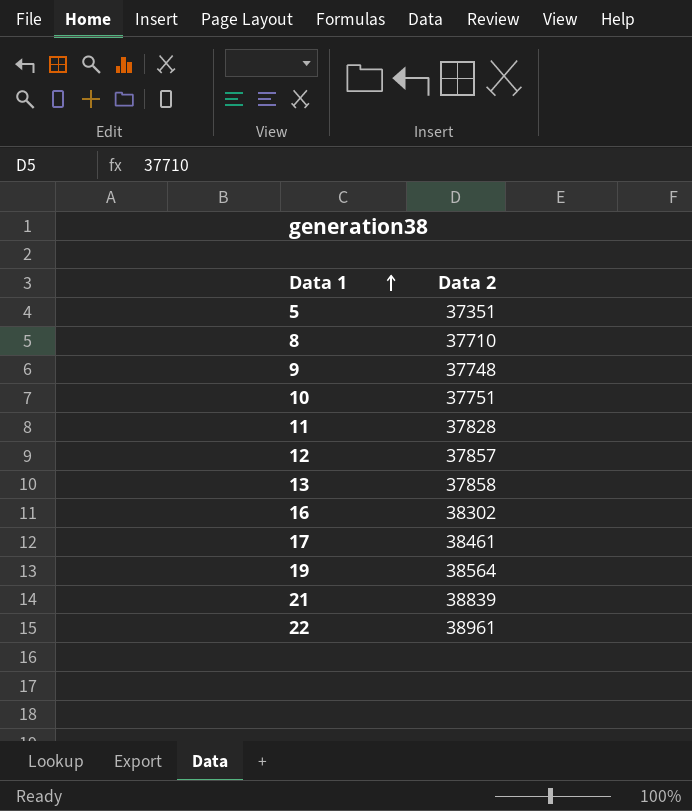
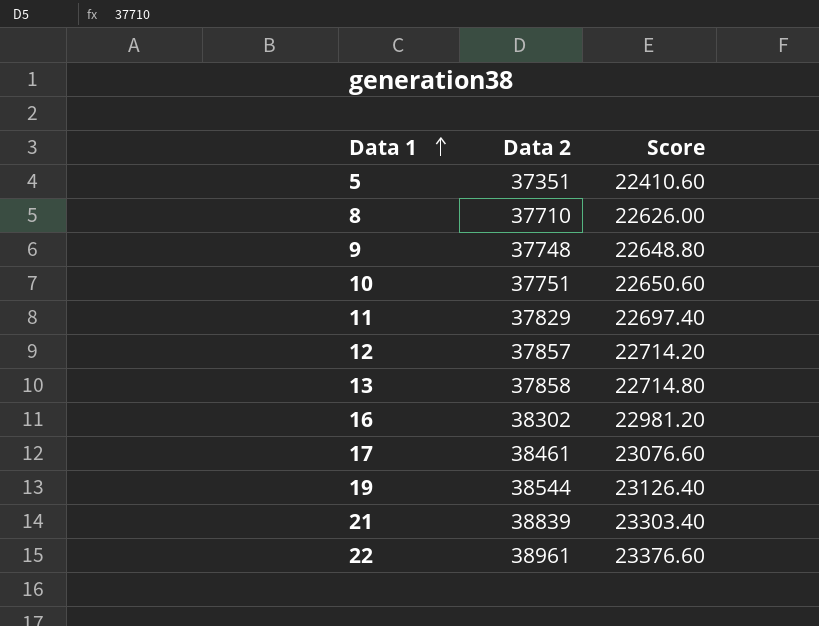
column Score | formula: none -> [Data 2] * 0.6
11 | Data 2: 37828 -> 37829
19 | Data 2: 38564 -> 38544

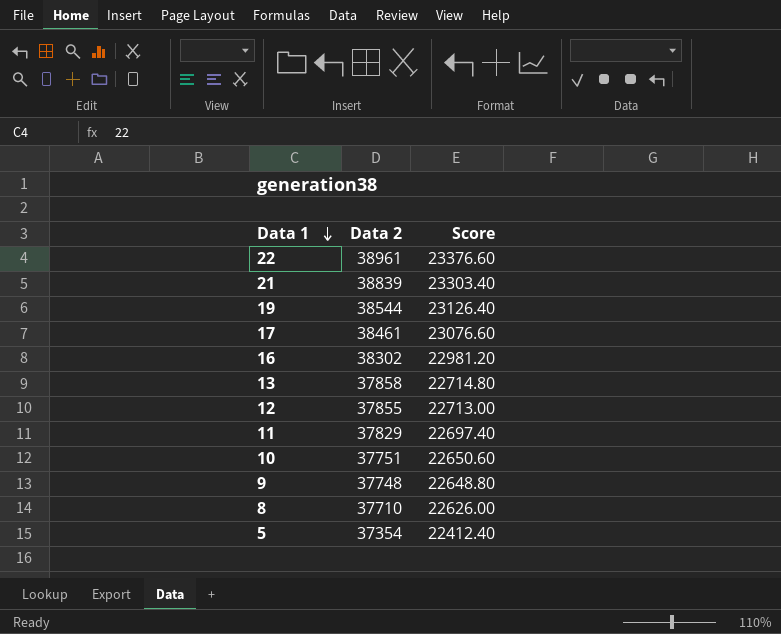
row order: Data 1 ascending -> Data 1 descending
12 | Data 2: 37857 -> 37855
12 | Score: 22714.20 -> 22713.00
5 | Data 2: 37351 -> 37354
5 | Score: 22410.60 -> 22412.40

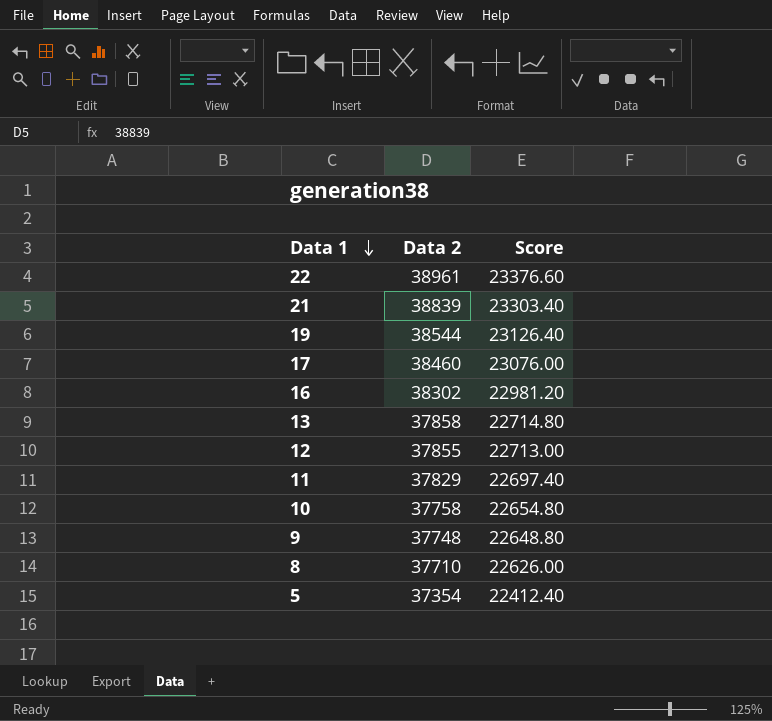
17 | Data 2: 38461 -> 38460
17 | Score: 23076.60 -> 23076.00
10 | Data 2: 37751 -> 37758
10 | Score: 22650.60 -> 22654.80

